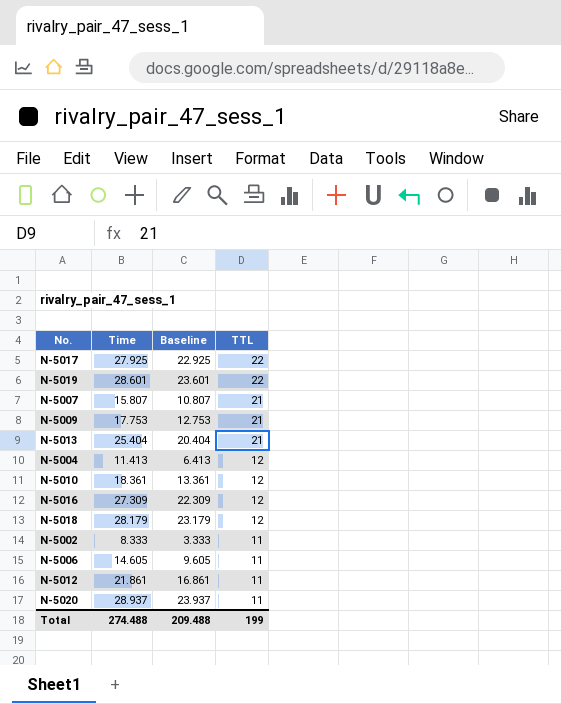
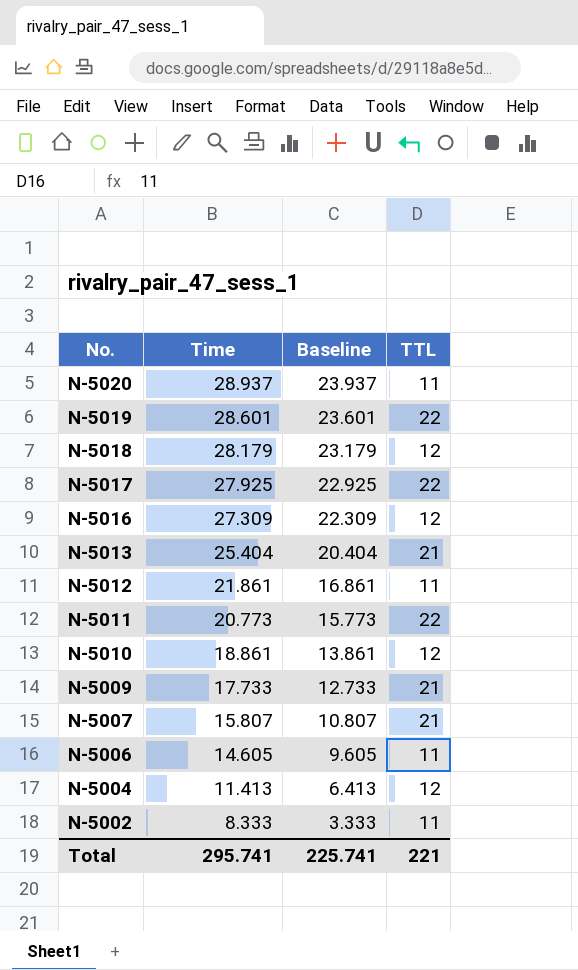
row order: TTL descending -> No. descending
row N-5011: none -> 20.773 | 15.773 | 22
N-5010 | Time: 18.361 -> 18.861
N-5010 | Baseline: 13.361 -> 13.861
N-5009 | Time: 17.753 -> 17.733
N-5009 | Baseline: 12.753 -> 12.733
Total | Time: 274.488 -> 295.741
Total | Baseline: 209.488 -> 225.741
Total | TTL: 199 -> 221

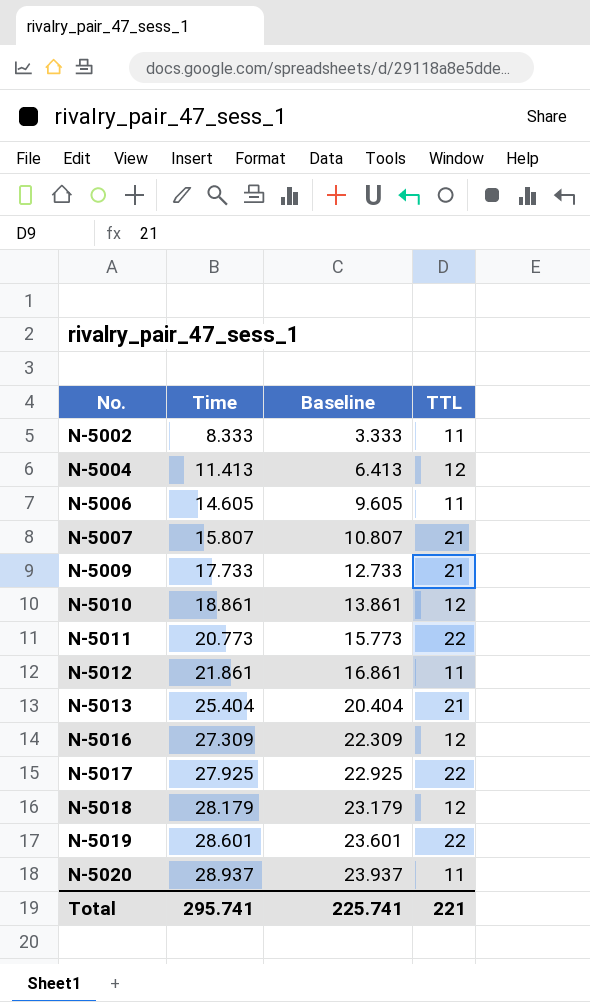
row order: No. descending -> No. ascending

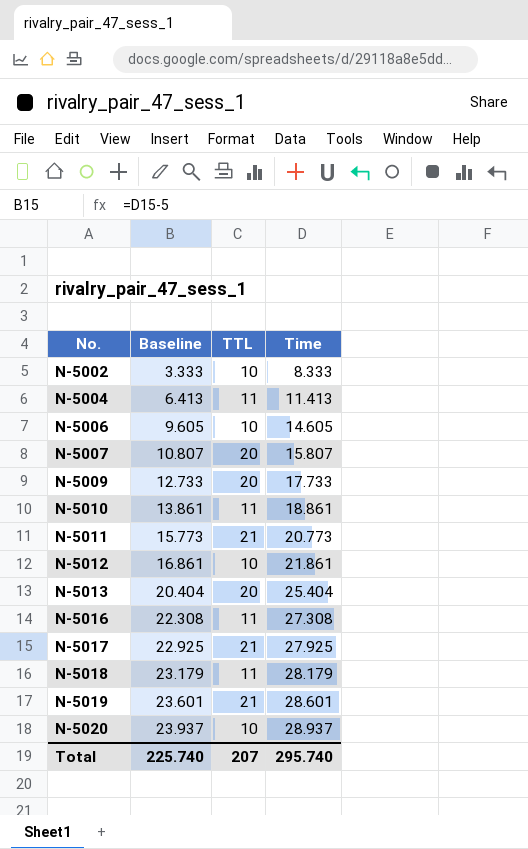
column Time | position: 2 -> 4
N-5002 | TTL: 11 -> 10
N-5004 | TTL: 12 -> 11
N-5006 | TTL: 11 -> 10
N-5007 | TTL: 21 -> 20
N-5009 | TTL: 21 -> 20
N-5010 | TTL: 12 -> 11
N-5011 | TTL: 22 -> 21
N-5012 | TTL: 11 -> 10
N-5013 | TTL: 21 -> 20
N-5016 | Baseline: 22.309 -> 22.308
N-5016 | TTL: 12 -> 11
N-5016 | Time: 27.309 -> 27.308
N-5017 | TTL: 22 -> 21
N-5018 | TTL: 12 -> 11
N-5019 | TTL: 22 -> 21
N-5020 | TTL: 11 -> 10
Total | Baseline: 225.741 -> 225.740
Total | TTL: 221 -> 207
Total | Time: 295.741 -> 295.740

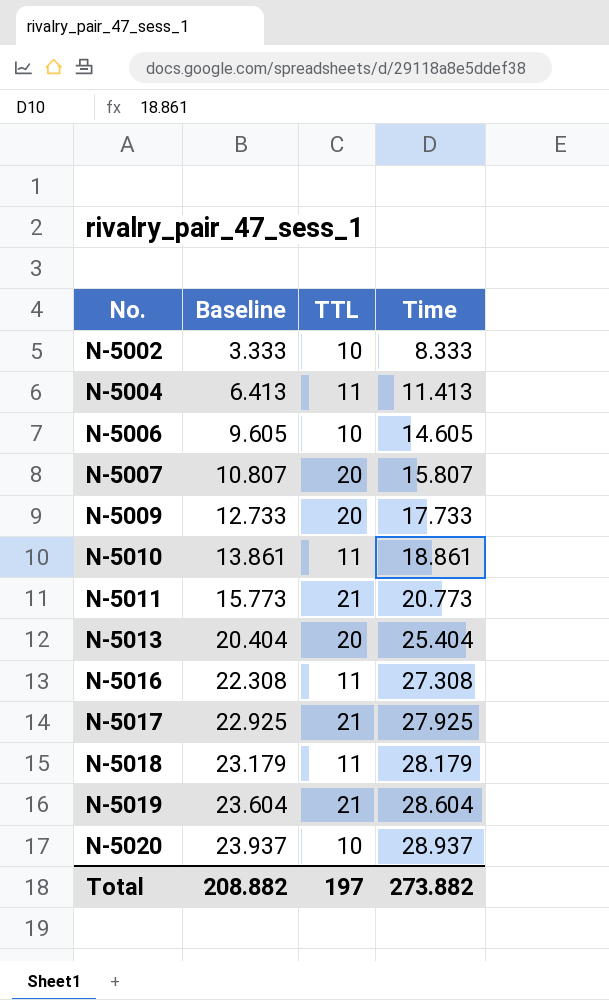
row N-5012: 16.861 | 10 | 21.861 -> none
N-5019 | Baseline: 23.601 -> 23.604
N-5019 | Time: 28.601 -> 28.604
Total | Baseline: 225.740 -> 208.882
Total | TTL: 207 -> 197
Total | Time: 295.740 -> 273.882

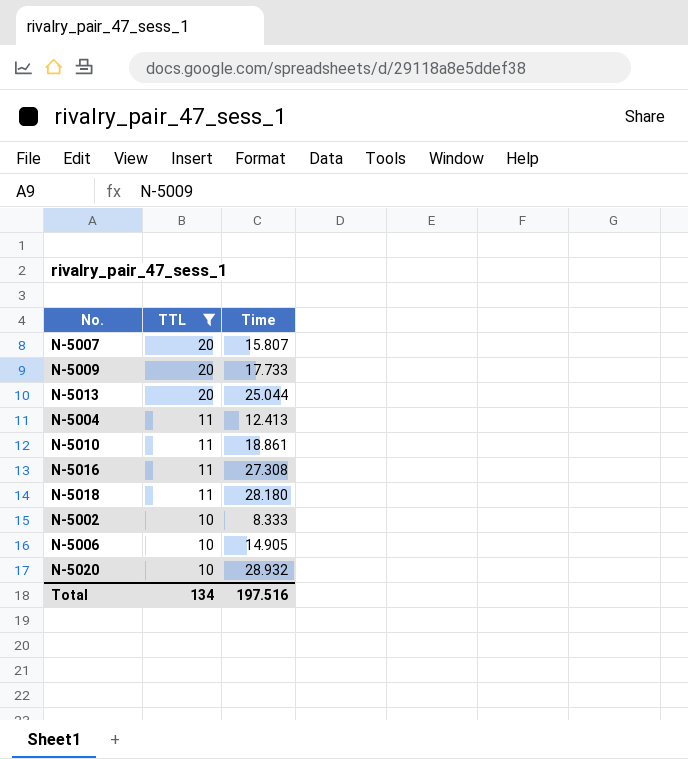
filter: none -> TTL != 21
row order: No. ascending -> TTL descending
column Baseline | formula: [Time] - 5 -> none
N-5013 | Time: 25.404 -> 25.044
N-5004 | Time: 11.413 -> 12.413
N-5018 | Time: 28.179 -> 28.180
N-5006 | Time: 14.605 -> 14.905
N-5020 | Time: 28.937 -> 28.932
Total | TTL: 197 -> 134
Total | Time: 273.882 -> 197.516

